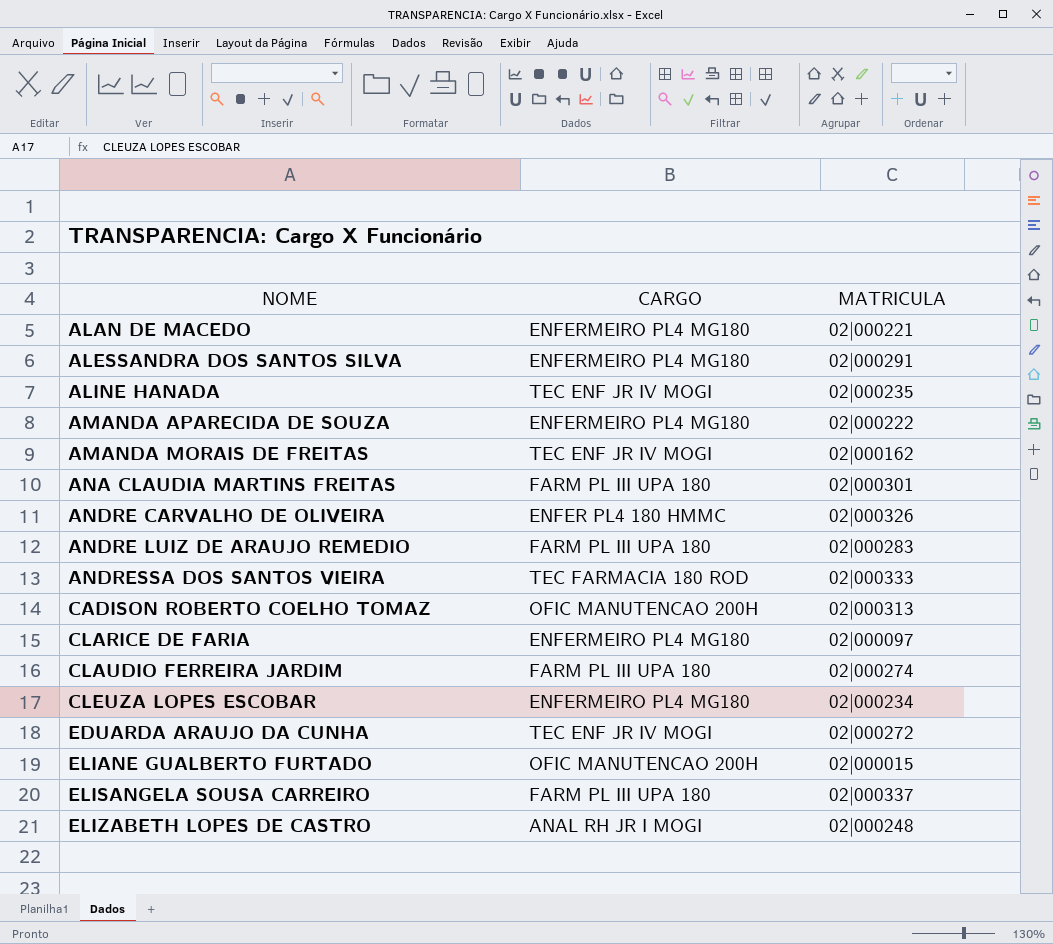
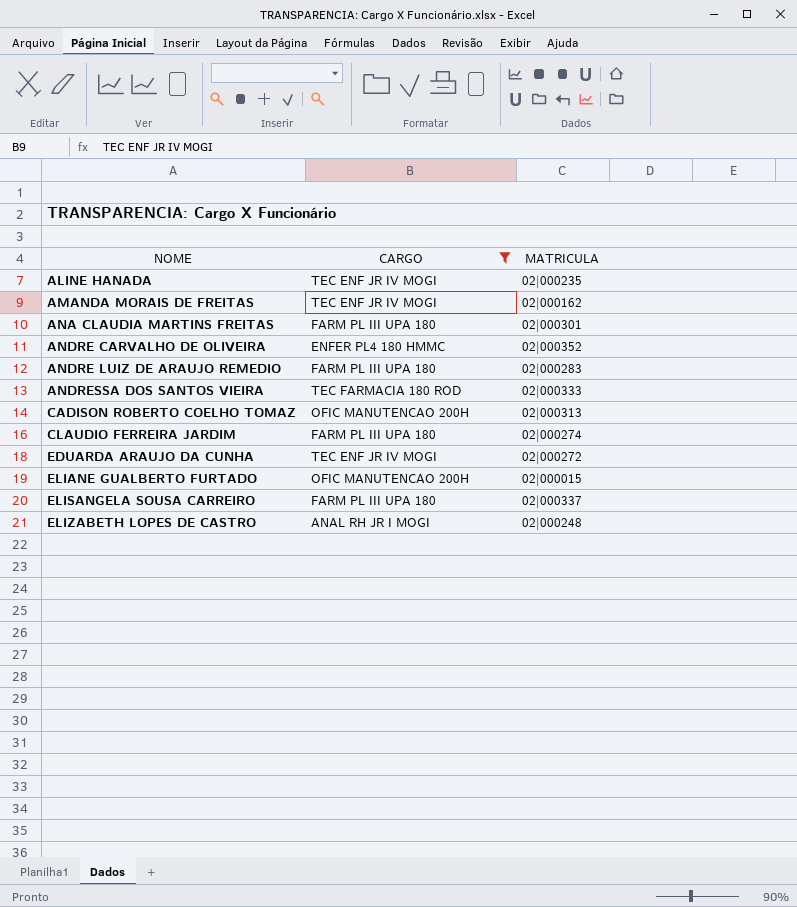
filter: none -> CARGO != ENFERMEIRO PL4 MG180
ANDRE CARVALHO DE OLIVEIRA | MATRICULA: 02|000326 -> 02|000352

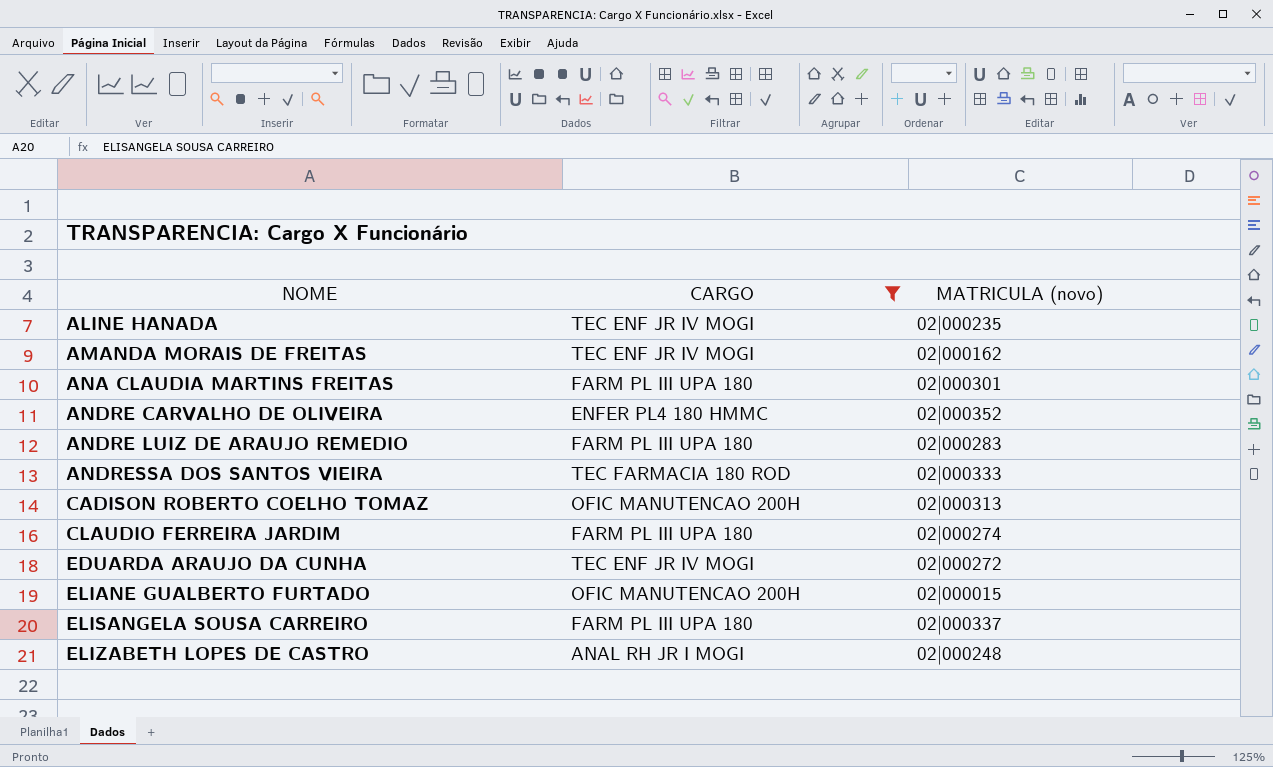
column name: MATRICULA -> MATRICULA (novo)

